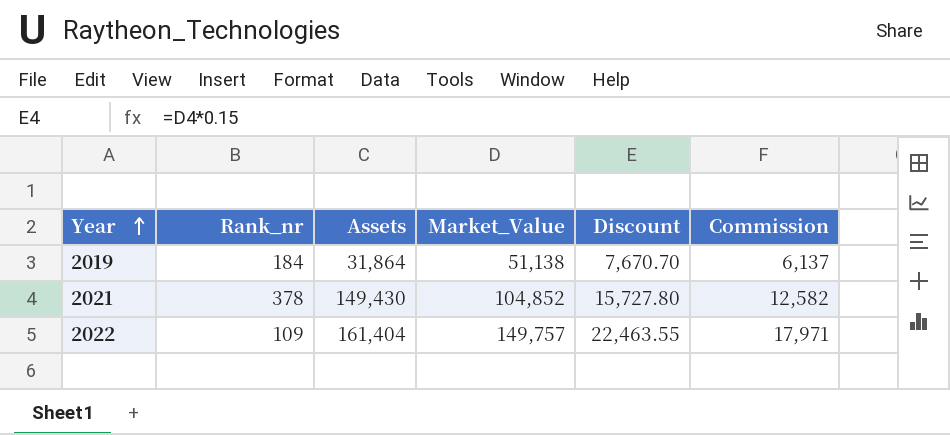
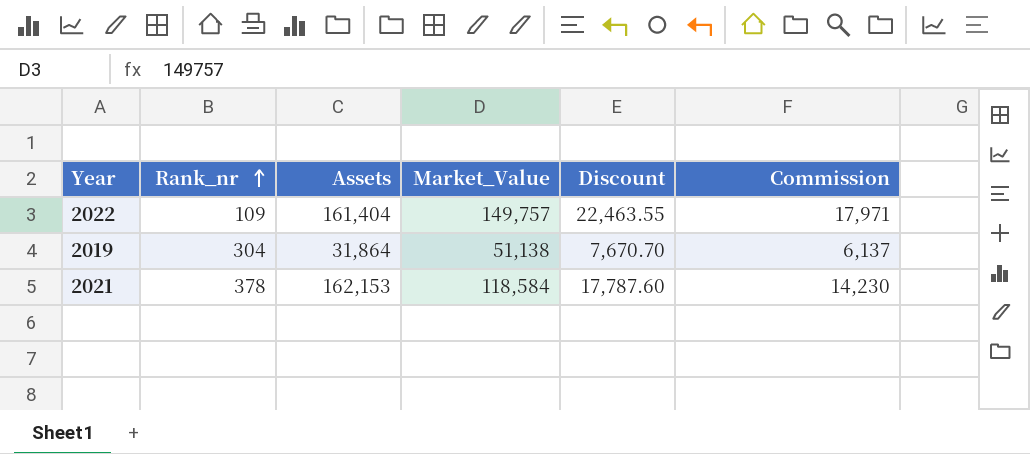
row order: Year ascending -> Rank_nr ascending
2019 | Rank_nr: 184 -> 304
2021 | Assets: 149,430 -> 162,153
2021 | Market_Value: 104,852 -> 118,584
2021 | Discount: 15,727.80 -> 17,787.60
2021 | Commission: 12,582 -> 14,230

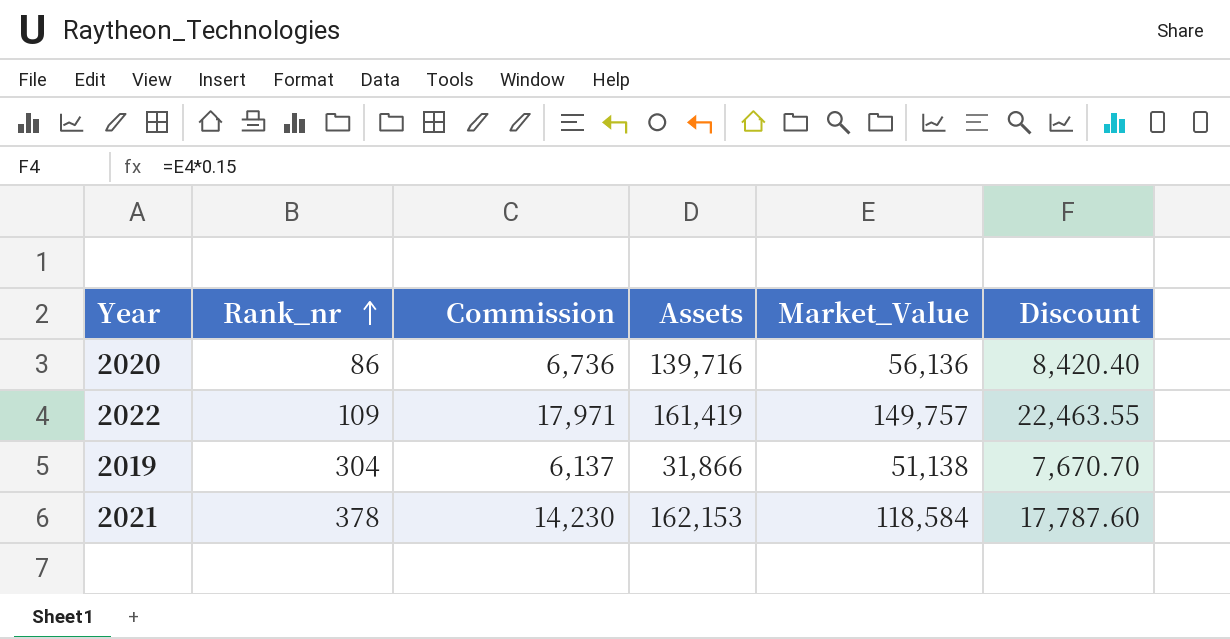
column Commission | position: 6 -> 3
row 2020: none -> 86 | 6,736 | 139,716 | 56,136 | 8,420.40
2022 | Assets: 161,404 -> 161,419
2019 | Assets: 31,864 -> 31,866

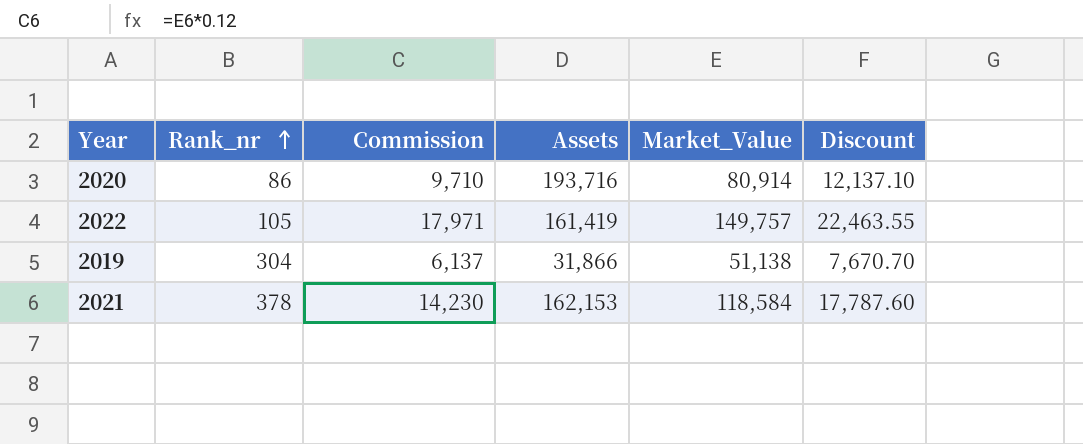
2020 | Commission: 6,736 -> 9,710
2020 | Assets: 139,716 -> 193,716
2020 | Market_Value: 56,136 -> 80,914
2020 | Discount: 8,420.40 -> 12,137.10
2022 | Rank_nr: 109 -> 105

